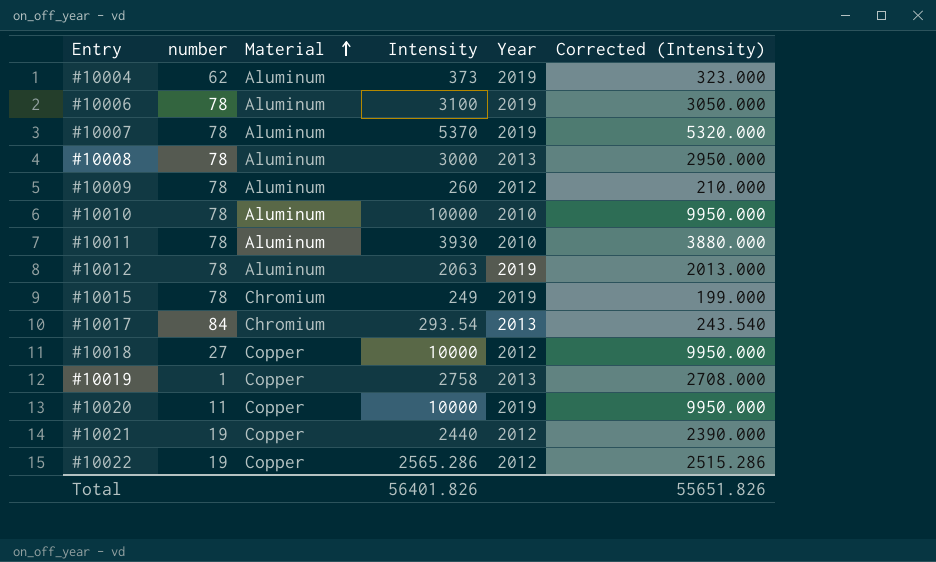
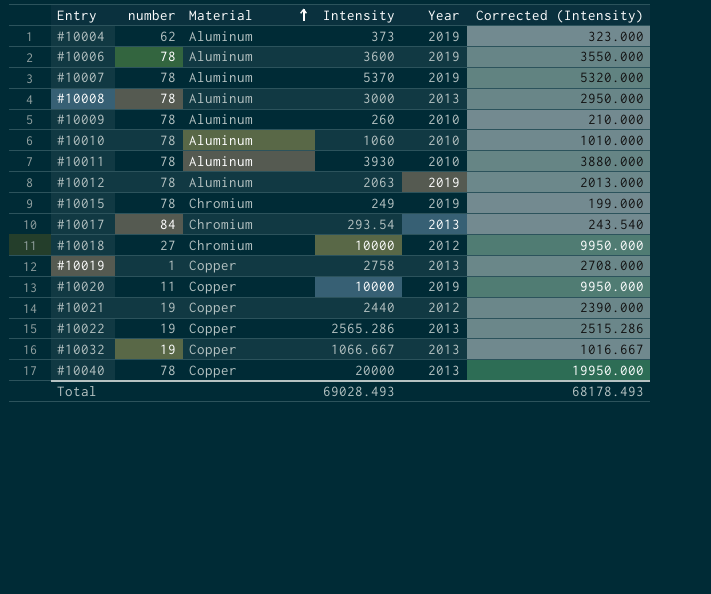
#10006 | Intensity: 3100 -> 3600
#10006 | Corrected (Intensity): 3050.000 -> 3550.000
#10009 | Year: 2012 -> 2010
#10010 | Intensity: 10000 -> 1060
#10010 | Corrected (Intensity): 9950.000 -> 1010.000
#10018 | Material: Copper -> Chromium
#10022 | Year: 2012 -> 2013
row #10032: none -> 19 | Copper | 1066.667 | 2013 | 1016.667
row #10040: none -> 78 | Copper | 20000 | 2013 | 19950.000
Total | Intensity: 56401.826 -> 69028.493
Total | Corrected (Intensity): 55651.826 -> 68178.493

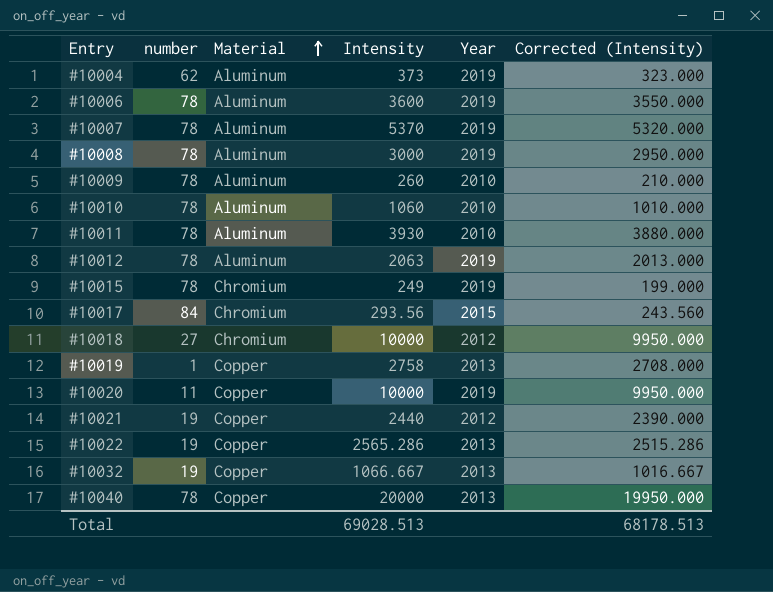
#10008 | Year: 2013 -> 2019
#10017 | Intensity: 293.54 -> 293.56
#10017 | Year: 2013 -> 2015
#10017 | Corrected (Intensity): 243.540 -> 243.560
Total | Intensity: 69028.493 -> 69028.513
Total | Corrected (Intensity): 68178.493 -> 68178.513

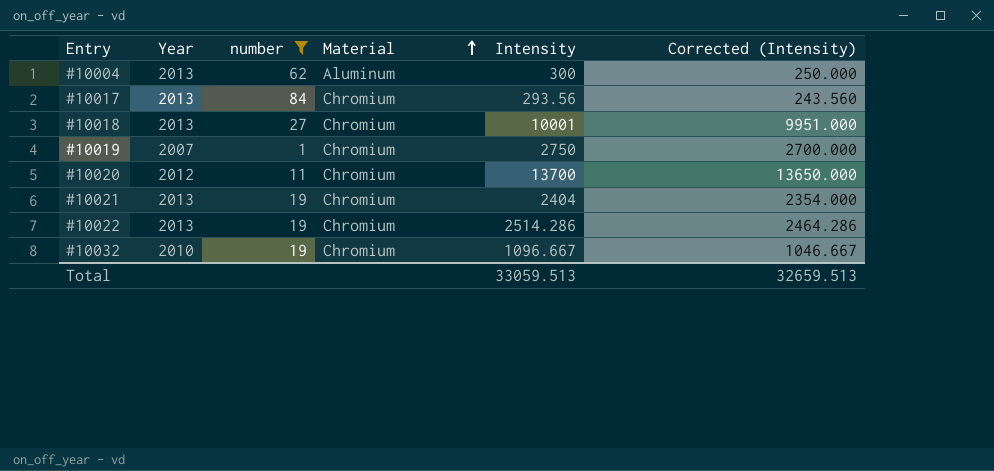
filter: none -> number != 78
column Year | position: 5 -> 2
#10004 | Year: 2019 -> 2013
#10004 | Intensity: 373 -> 300
#10004 | Corrected (Intensity): 323.000 -> 250.000
#10017 | Year: 2015 -> 2013
#10018 | Year: 2012 -> 2013
#10018 | Intensity: 10000 -> 10001
#10018 | Corrected (Intensity): 9950.000 -> 9951.000
#10019 | Year: 2013 -> 2007
#10019 | Material: Copper -> Chromium
#10019 | Intensity: 2758 -> 2750
#10019 | Corrected (Intensity): 2708.000 -> 2700.000
#10020 | Year: 2019 -> 2012
#10020 | Material: Copper -> Chromium
#10020 | Intensity: 10000 -> 13700
#10020 | Corrected (Intensity): 9950.000 -> 13650.000
#10021 | Year: 2012 -> 2013
#10021 | Material: Copper -> Chromium
#10021 | Intensity: 2440 -> 2404
#10021 | Corrected (Intensity): 2390.000 -> 2354.000
#10022 | Material: Copper -> Chromium
#10022 | Intensity: 2565.286 -> 2514.286
#10022 | Corrected (Intensity): 2515.286 -> 2464.286
#10032 | Year: 2013 -> 2010
#10032 | Material: Copper -> Chromium
#10032 | Intensity: 1066.667 -> 1096.667
#10032 | Corrected (Intensity): 1016.667 -> 1046.667
Total | Intensity: 69028.513 -> 33059.513
Total | Corrected (Intensity): 68178.513 -> 32659.513

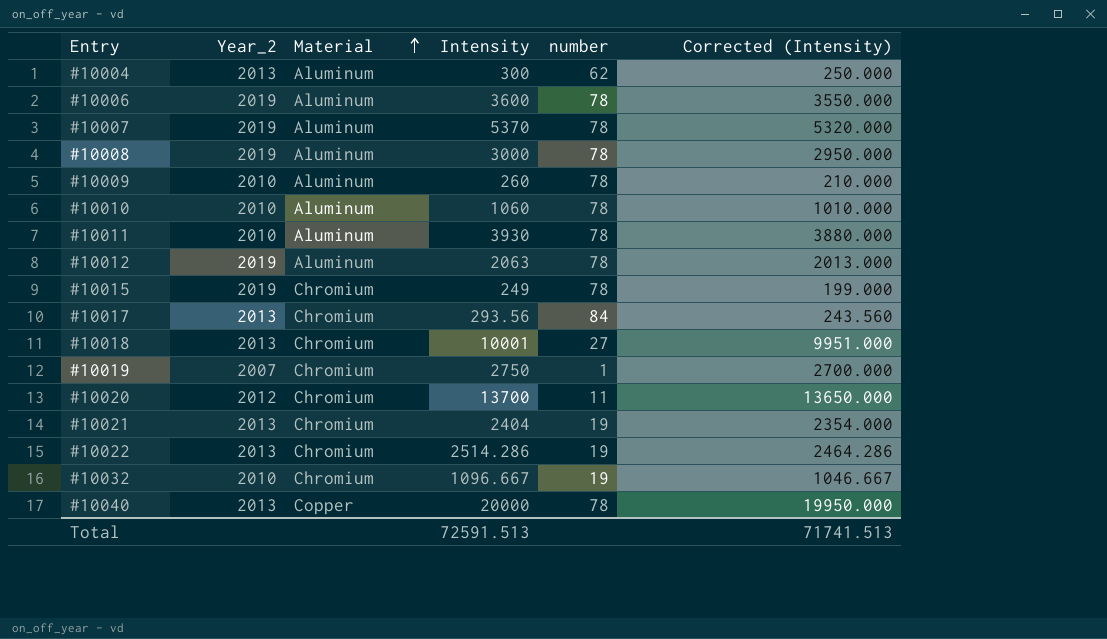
filter: number != 78 -> none
column name: Year -> Year_2
column number | position: 3 -> 5
Total | Intensity: 33059.513 -> 72591.513
Total | Corrected (Intensity): 32659.513 -> 71741.513

